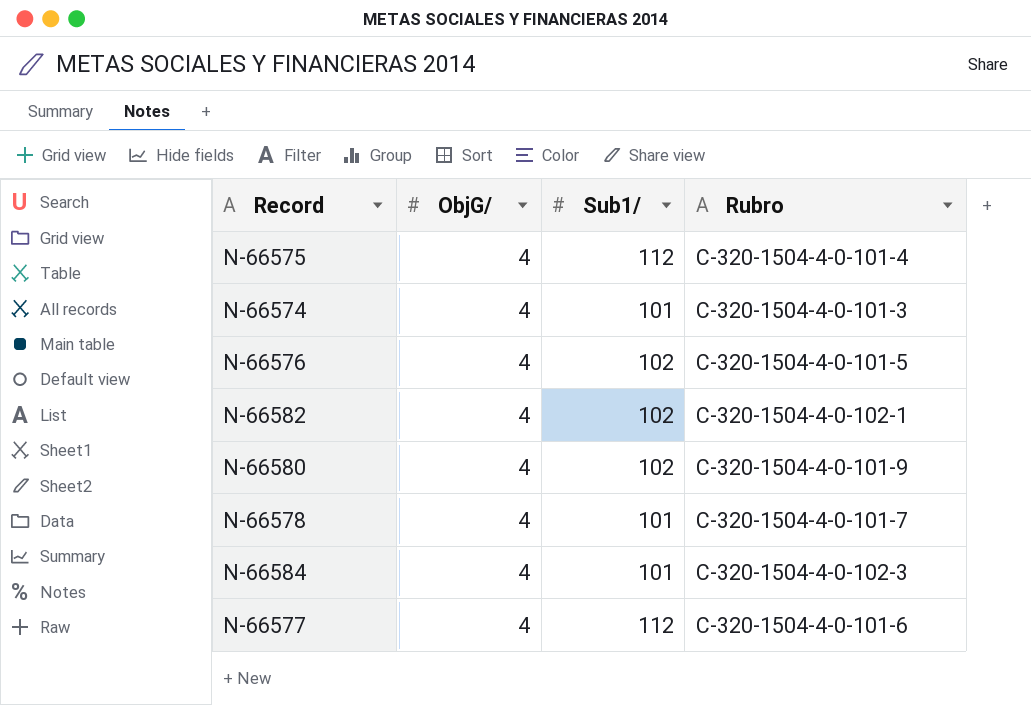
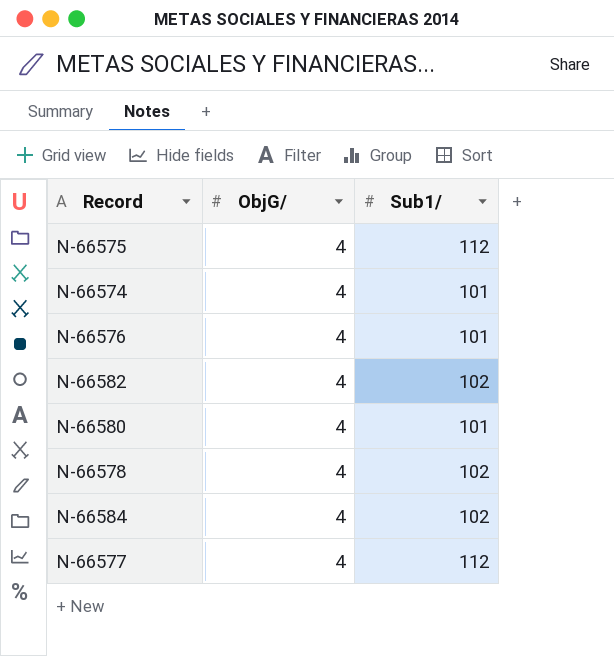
column Rubro | position: 4 -> none
N-66576 | Sub1/: 102 -> 101
N-66580 | Sub1/: 102 -> 101
N-66578 | Sub1/: 101 -> 102
N-66584 | Sub1/: 101 -> 102

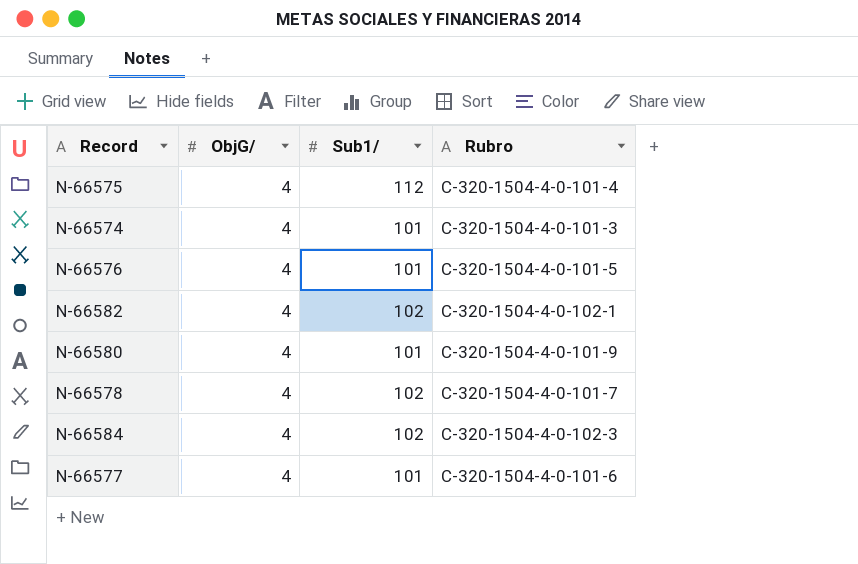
column Rubro | position: none -> 4
N-66577 | Sub1/: 112 -> 101

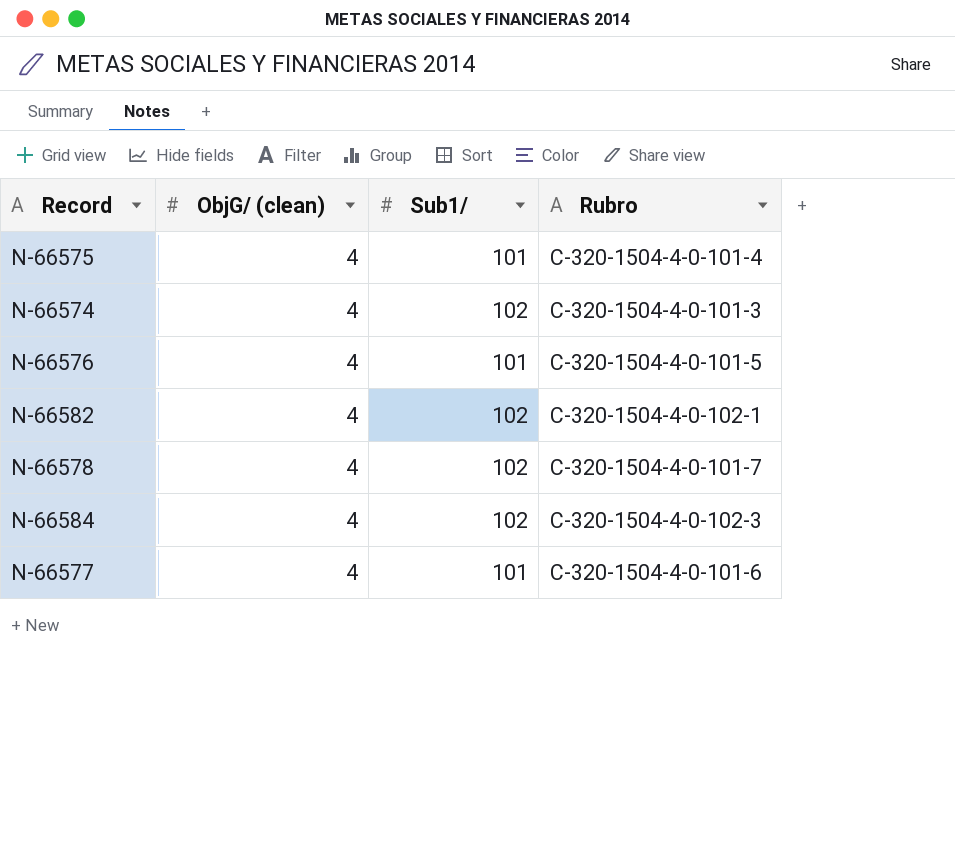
column name: ObjG/ -> ObjG/ (clean)
row N-66580: 4 | 101 | C-320-1504-4-0-101-9 -> none
N-66575 | Sub1/: 112 -> 101
N-66574 | Sub1/: 101 -> 102

